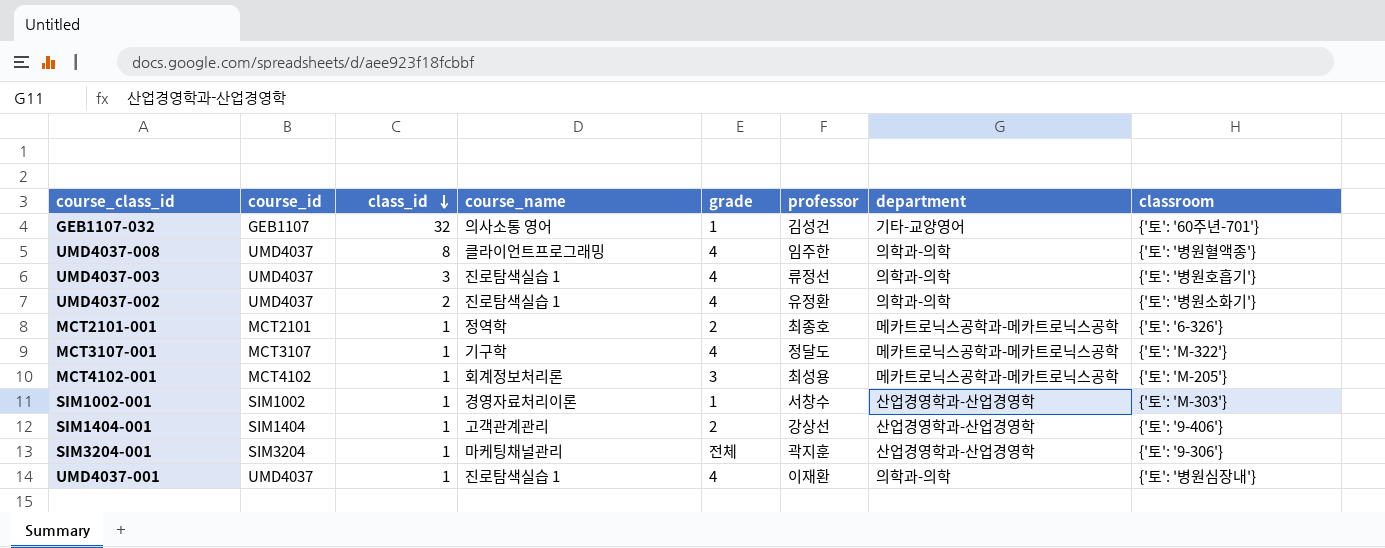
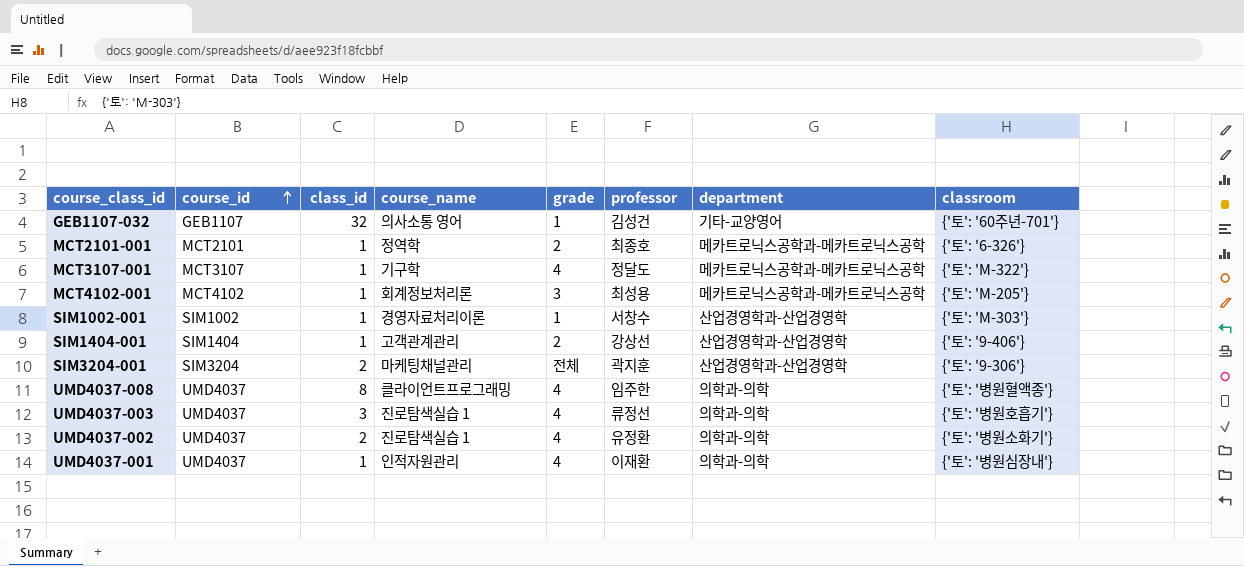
row order: class_id descending -> course_id ascending
SIM3204-001 | class_id: 1 -> 2
UMD4037-001 | course_name: 진로탐색실습 1 -> 인적자원관리

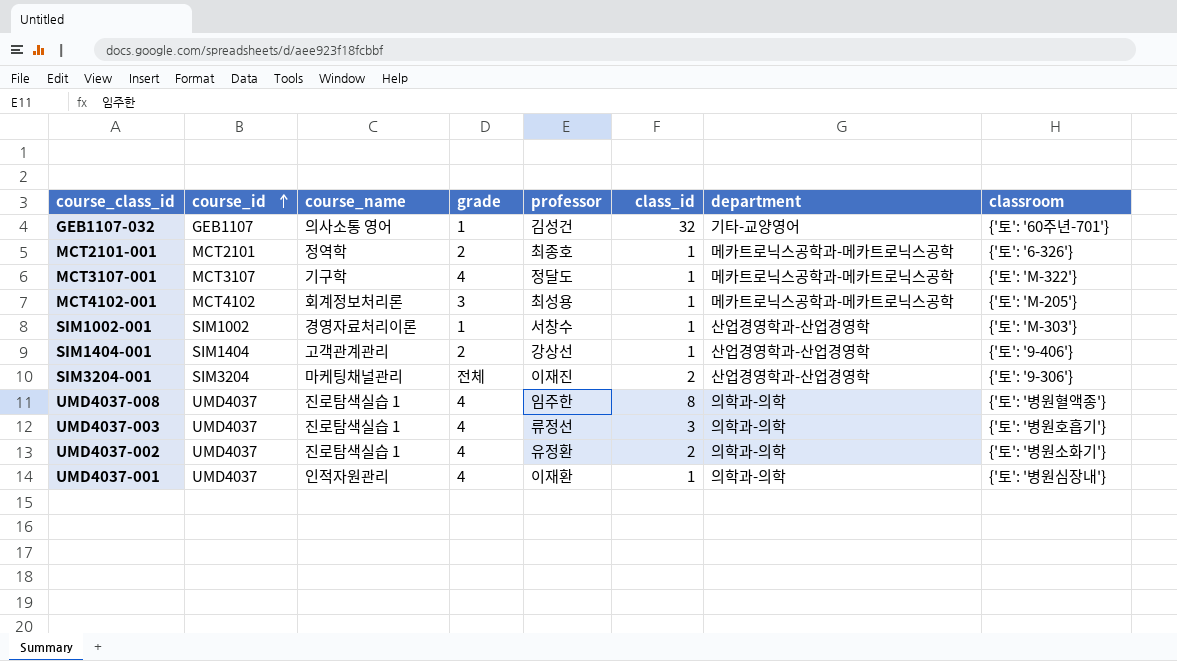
column class_id | position: 3 -> 6
SIM3204-001 | professor: 곽지훈 -> 이재진
UMD4037-008 | course_name: 클라이언트프로그래밍 -> 진로탐색실습 1

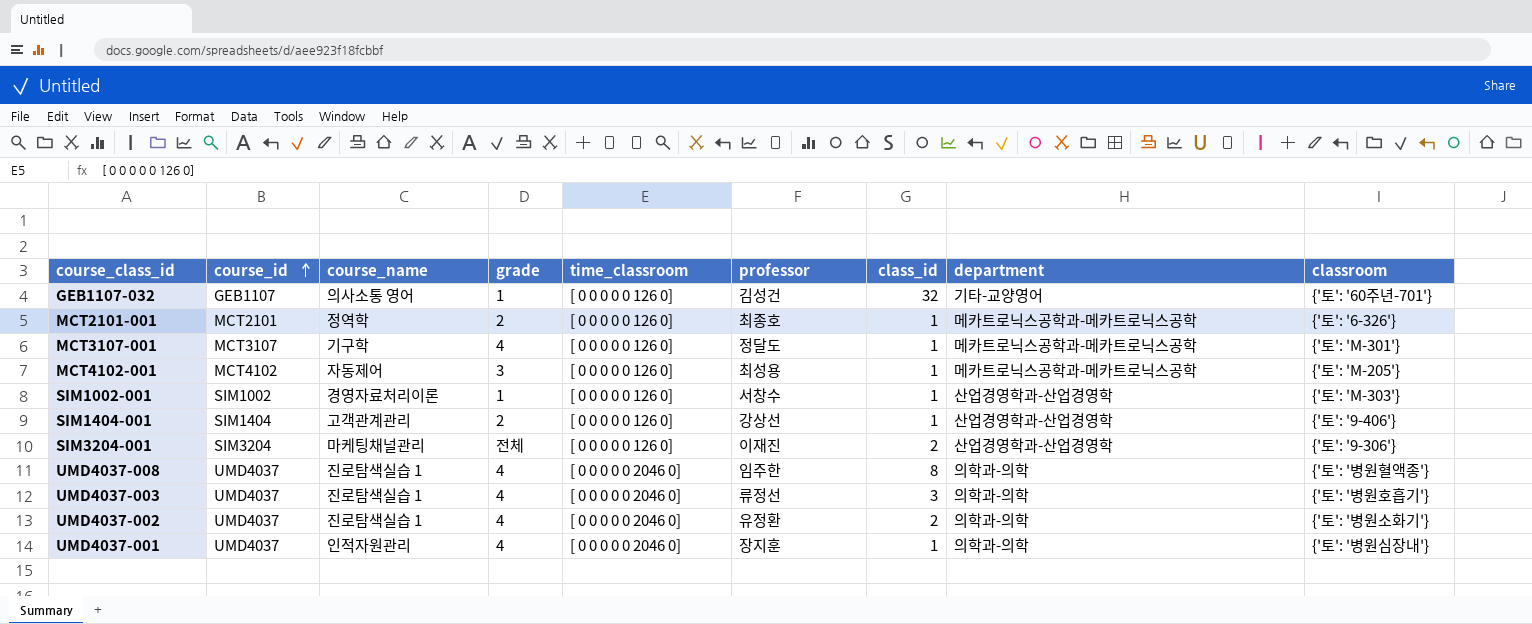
column time_classroom | position: none -> 5
MCT3107-001 | classroom: {'토': 'M-322'} -> {'토': 'M-301'}
MCT4102-001 | course_name: 회계정보처리론 -> 자동제어
UMD4037-001 | professor: 이재환 -> 장지훈

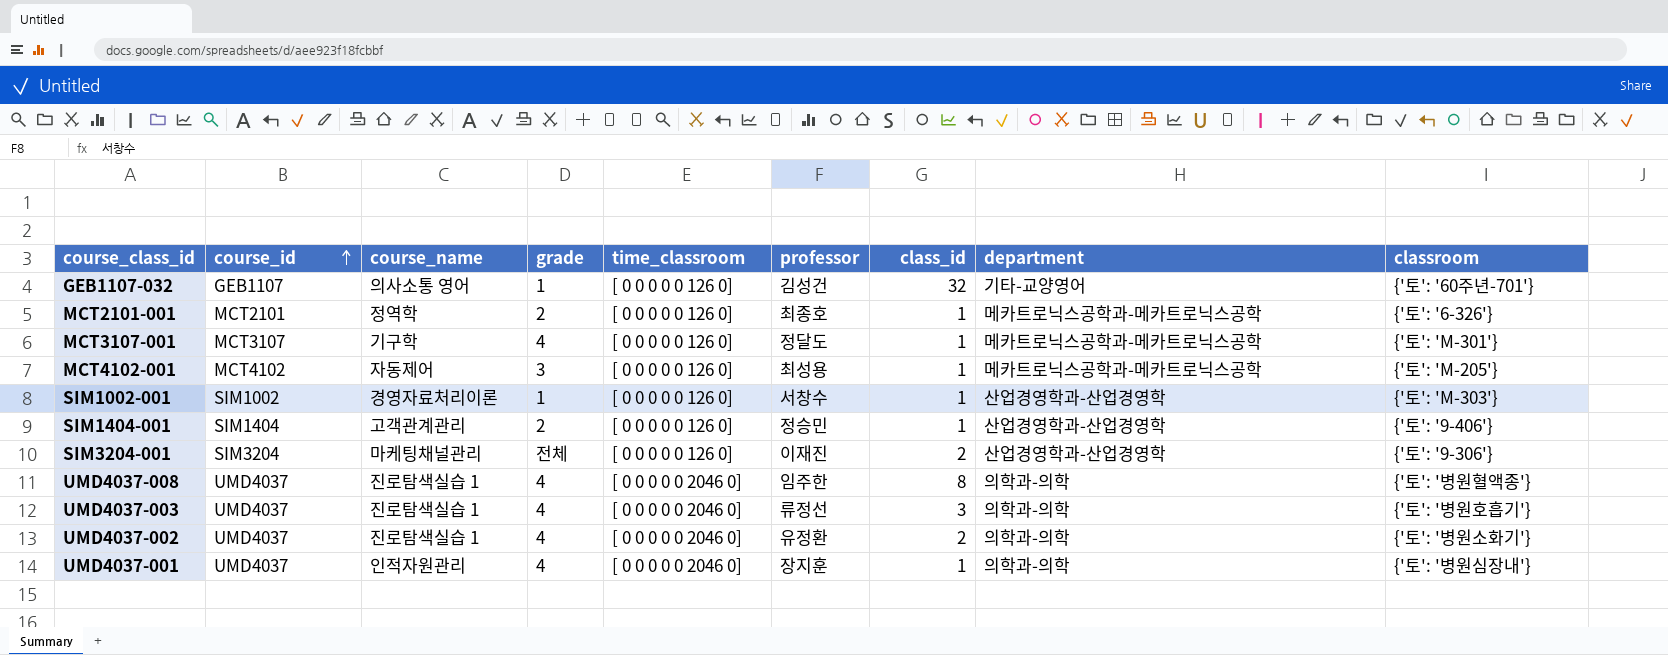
SIM1404-001 | professor: 강상선 -> 정승민

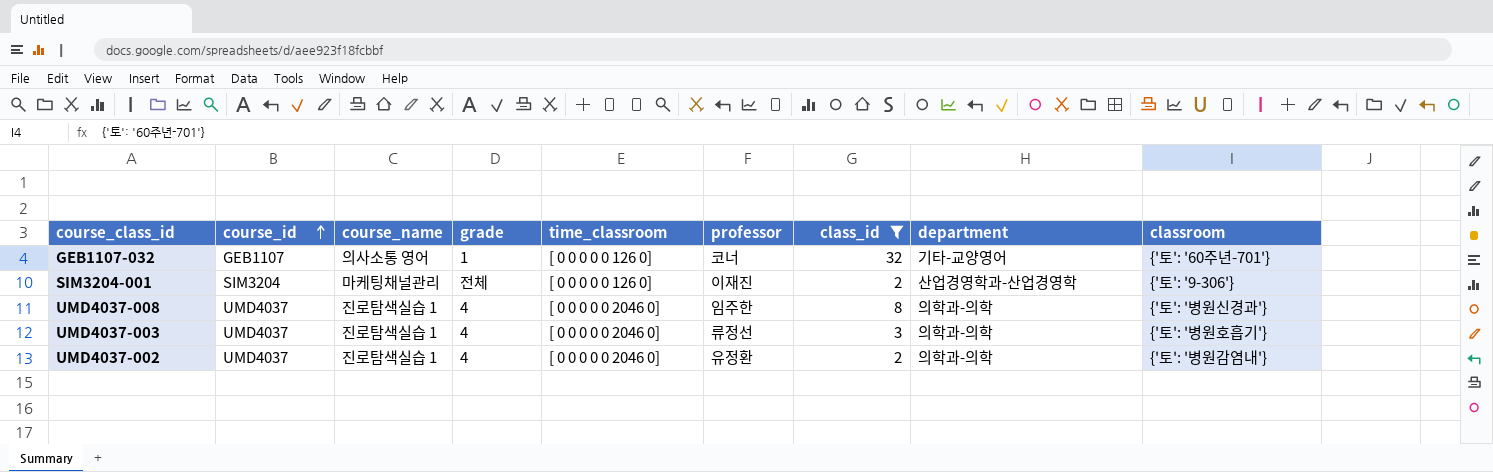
filter: none -> class_id != 1
GEB1107-032 | professor: 김성건 -> 코너
UMD4037-008 | classroom: {'토': '병원혈액종'} -> {'토': '병원신경과'}
UMD4037-002 | classroom: {'토': '병원소화기'} -> {'토': '병원감염내'}

